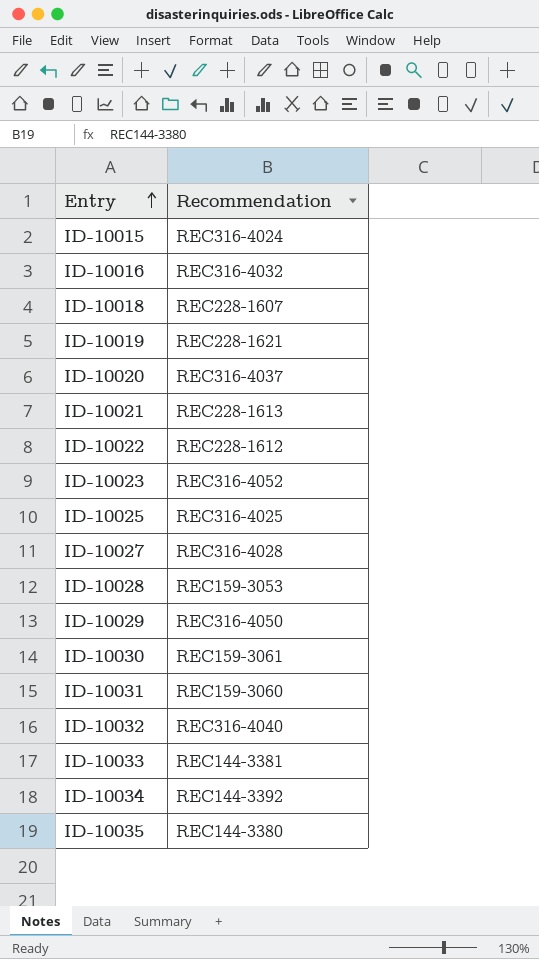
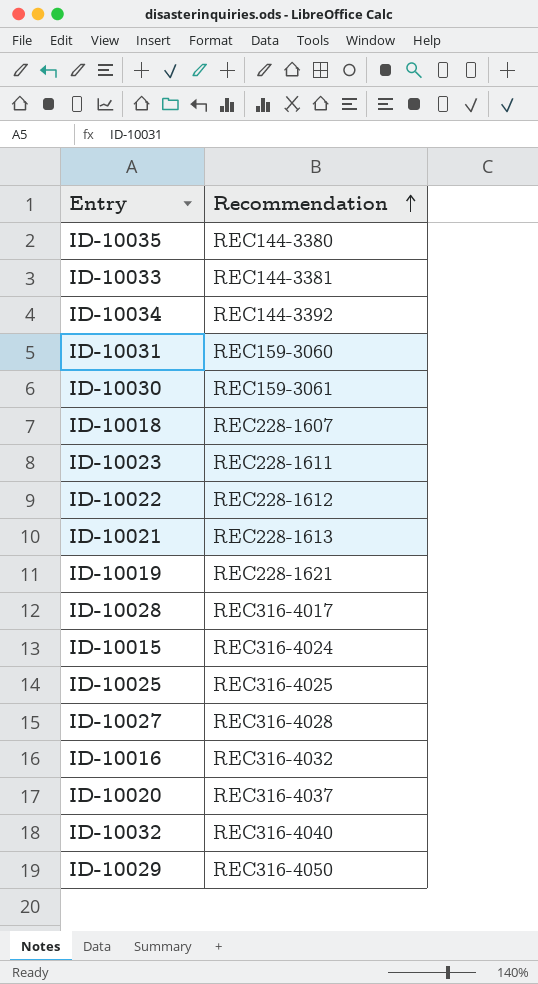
row order: Entry ascending -> Recommendation ascending
ID-10023 | Recommendation: REC316-4052 -> REC228-1611
ID-10028 | Recommendation: REC159-3053 -> REC316-4017

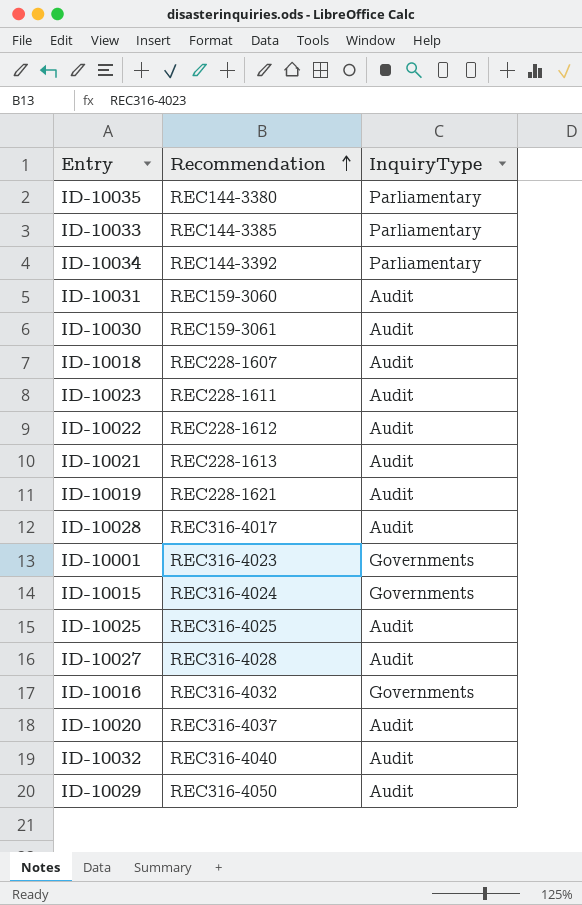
column InquiryType | position: none -> 3
ID-10033 | Recommendation: REC144-3381 -> REC144-3385
row ID-10001: none -> REC316-4023 | Governments

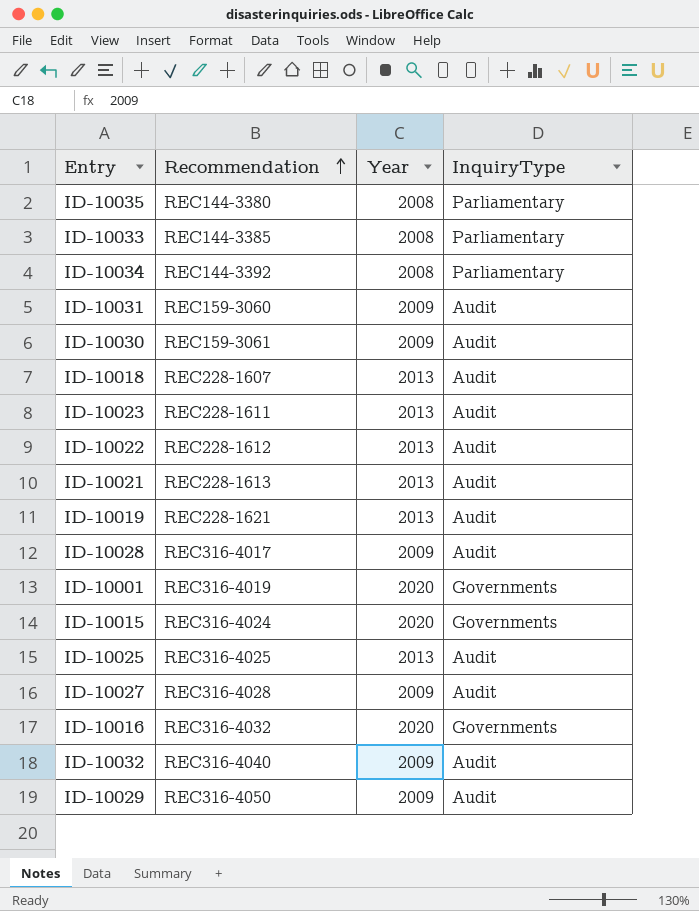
column Year | position: none -> 3
row ID-10020: REC316-4037 | Audit -> none
ID-10001 | Recommendation: REC316-4023 -> REC316-4019

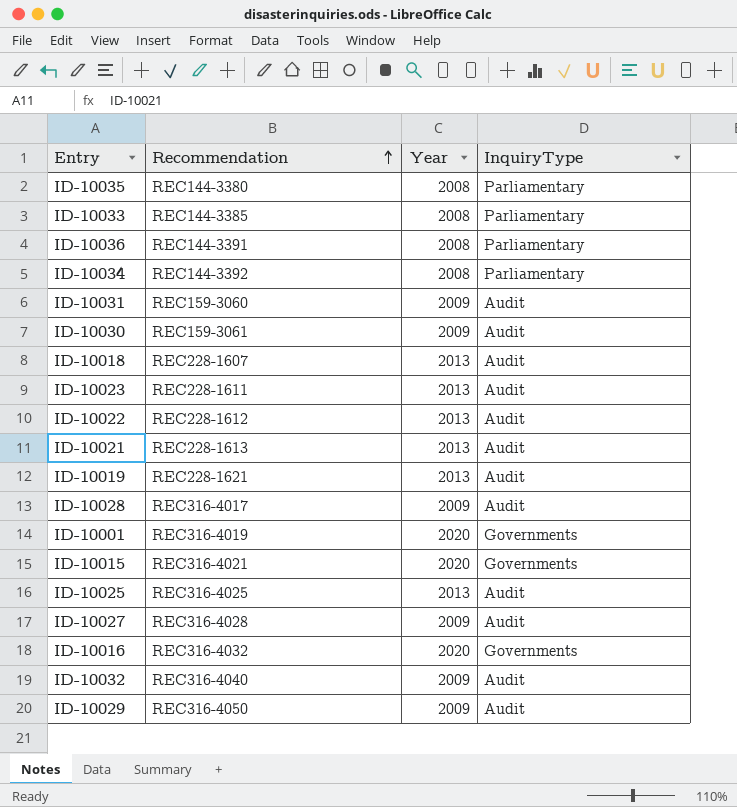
row ID-10036: none -> REC144-3391 | 2008 | Parliamentary
ID-10015 | Recommendation: REC316-4024 -> REC316-4021

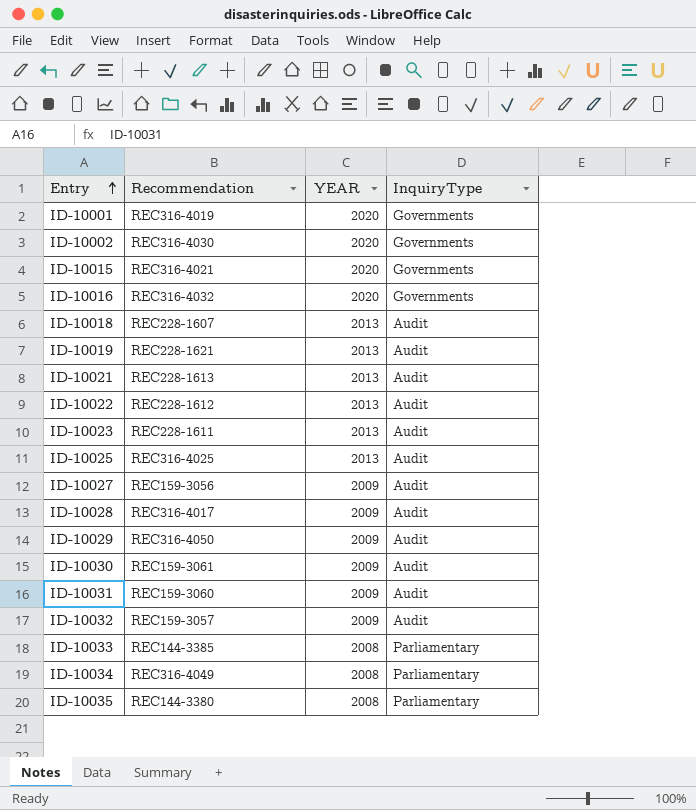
row order: Recommendation ascending -> Entry ascending
column name: Year -> YEAR
row ID-10036: REC144-3391 | 2008 | Parliamentary -> none
row ID-10002: none -> REC316-4030 | 2020 | Governments
ID-10027 | Recommendation: REC316-4028 -> REC159-3056
ID-10032 | Recommendation: REC316-4040 -> REC159-3057
ID-10034 | Recommendation: REC144-3392 -> REC316-4049

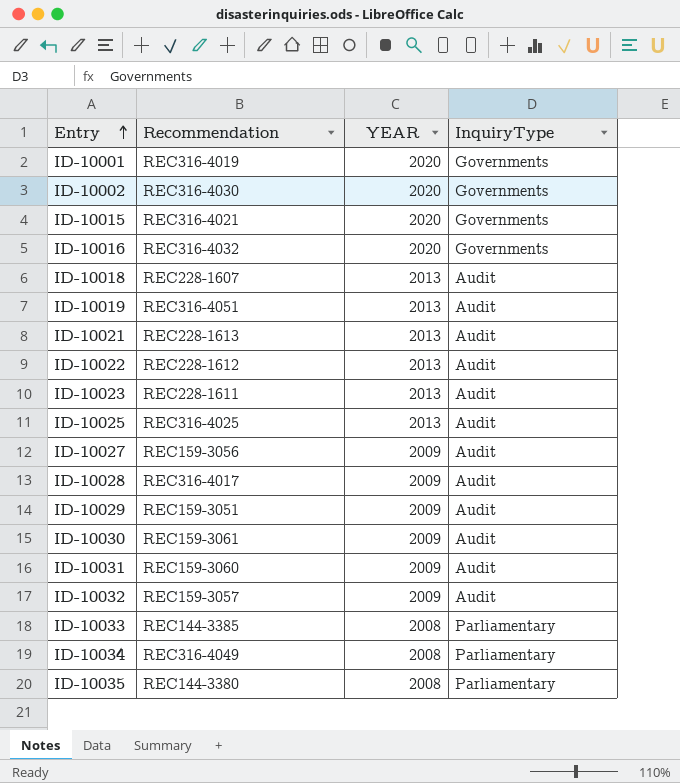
ID-10019 | Recommendation: REC228-1621 -> REC316-4051
ID-10029 | Recommendation: REC316-4050 -> REC159-3051

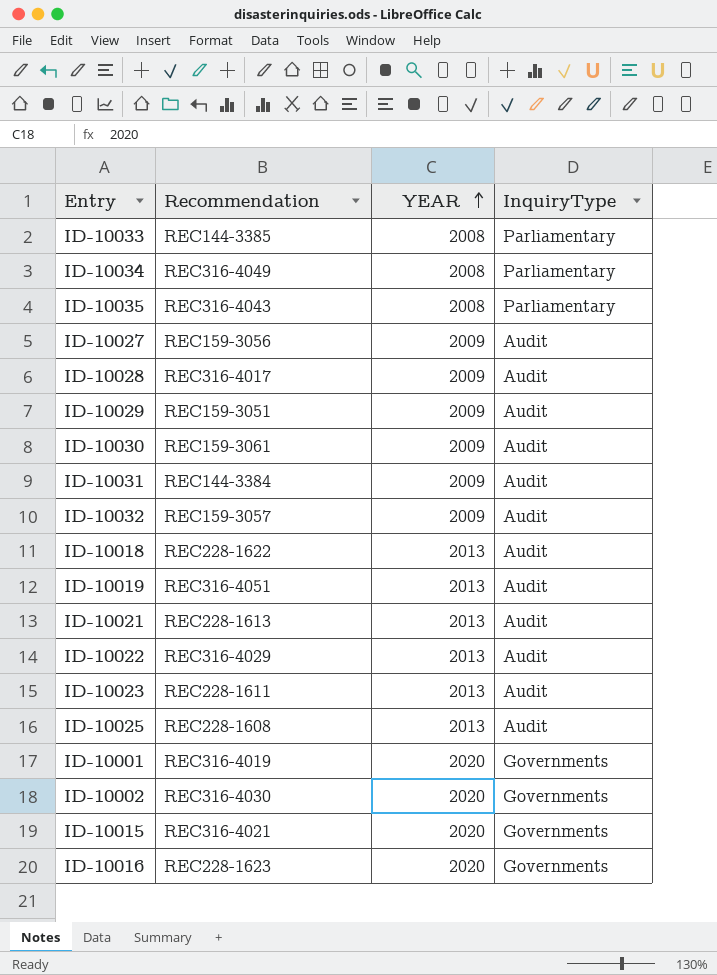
row order: Entry ascending -> YEAR ascending
ID-10035 | Recommendation: REC144-3380 -> REC316-4043
ID-10031 | Recommendation: REC159-3060 -> REC144-3384
ID-10018 | Recommendation: REC228-1607 -> REC228-1622
ID-10022 | Recommendation: REC228-1612 -> REC316-4029
ID-10025 | Recommendation: REC316-4025 -> REC228-1608
ID-10016 | Recommendation: REC316-4032 -> REC228-1623

